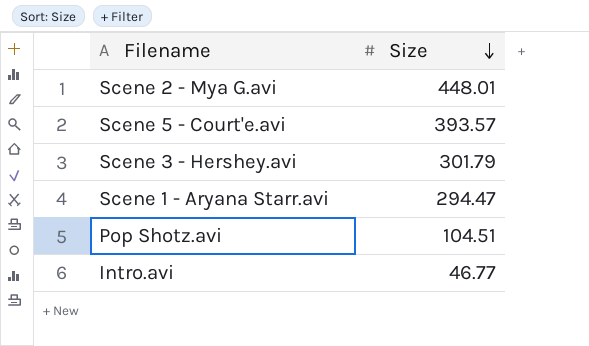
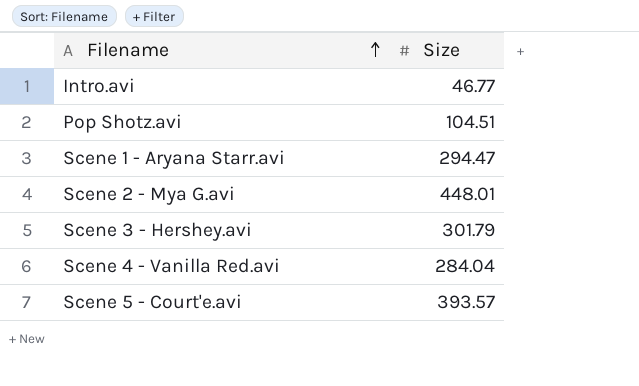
row order: Size descending -> Filename ascending
row Scene 4 - Vanilla Red.avi: none -> 284.04

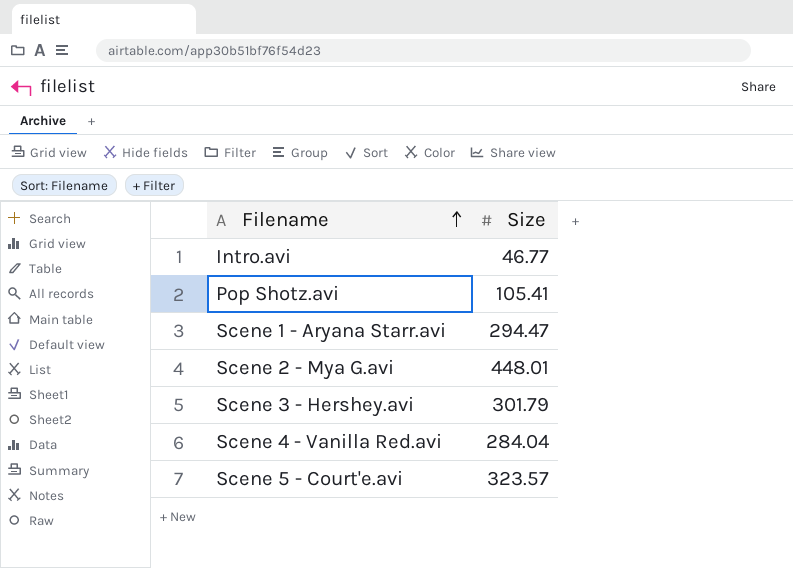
Pop Shotz.avi | Size: 104.51 -> 105.41
Scene 5 - Court'e.avi | Size: 393.57 -> 323.57

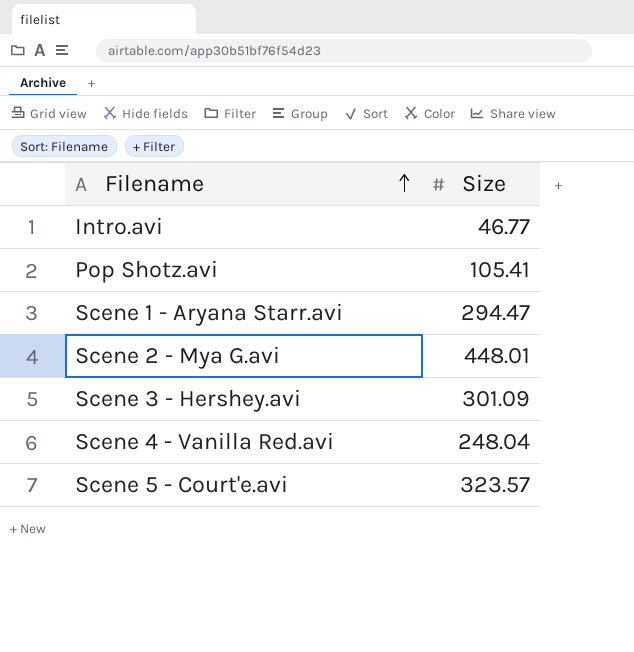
Scene 3 - Hershey.avi | Size: 301.79 -> 301.09
Scene 4 - Vanilla Red.avi | Size: 284.04 -> 248.04

